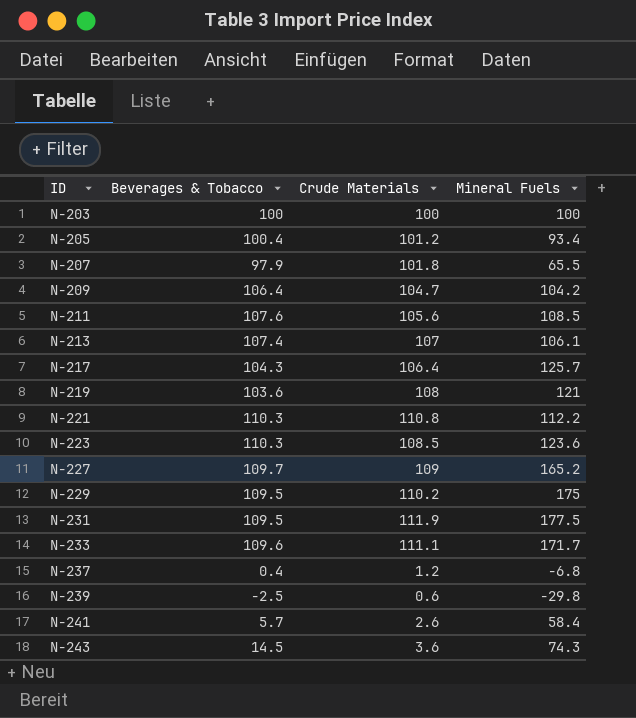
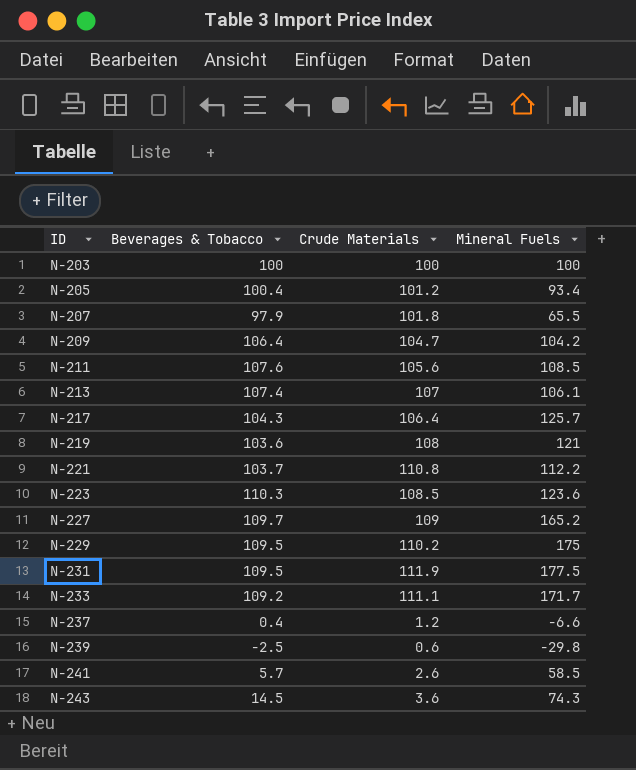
N-221 | Beverages & Tobacco: 110.3 -> 103.7
N-233 | Beverages & Tobacco: 109.6 -> 109.2
N-237 | Mineral Fuels: -6.8 -> -6.6
N-241 | Mineral Fuels: 58.4 -> 58.5

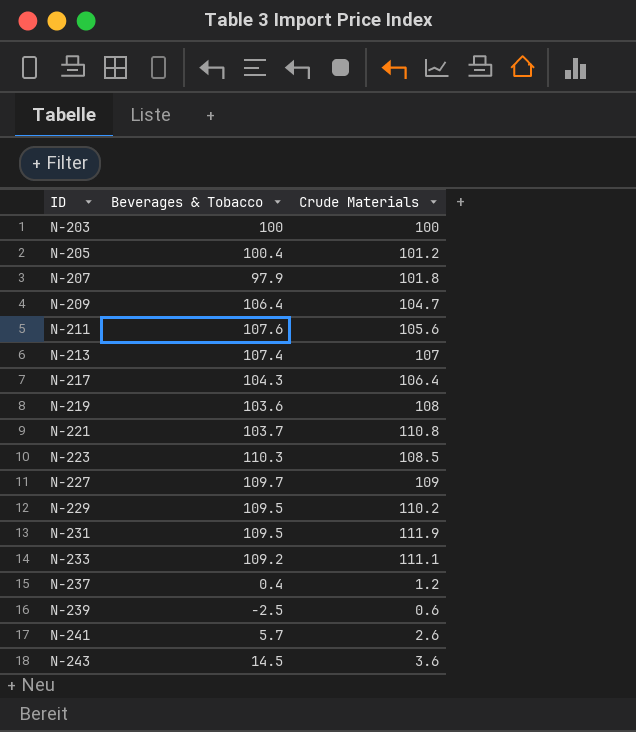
column Mineral Fuels | position: 4 -> none

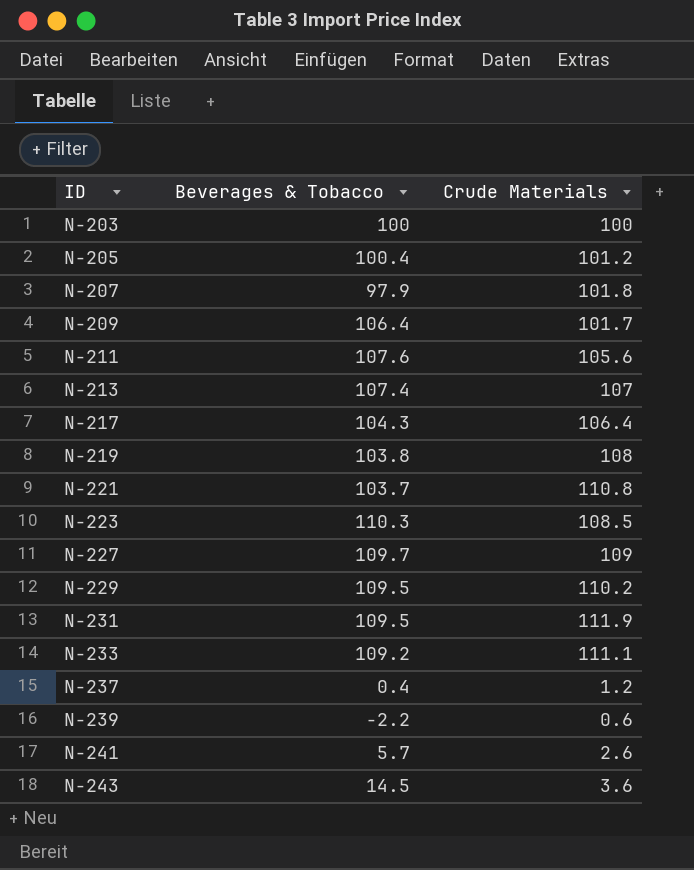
N-209 | Crude Materials: 104.7 -> 101.7
N-219 | Beverages & Tobacco: 103.6 -> 103.8
N-239 | Beverages & Tobacco: -2.5 -> -2.2

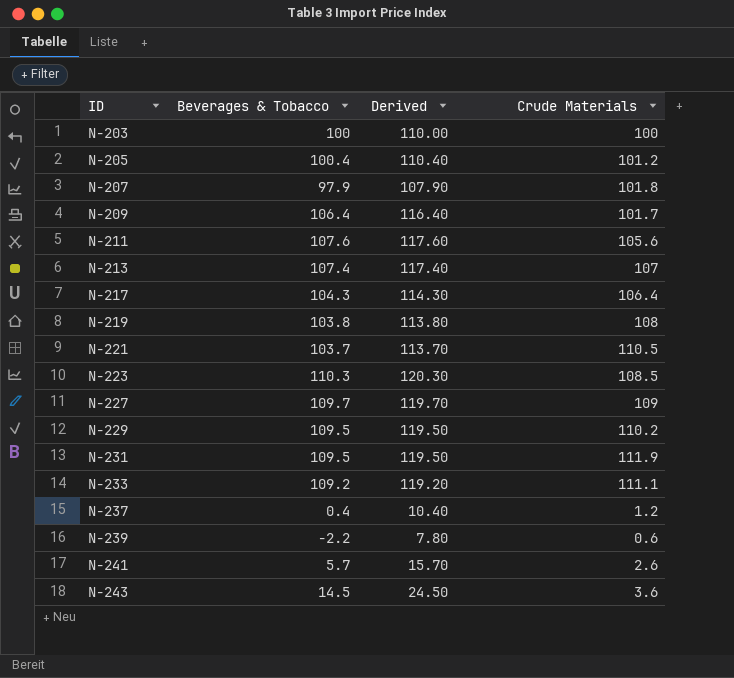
column Derived | formula: none -> [Beverages & Tobacco] + 10
N-221 | Crude Materials: 110.8 -> 110.5

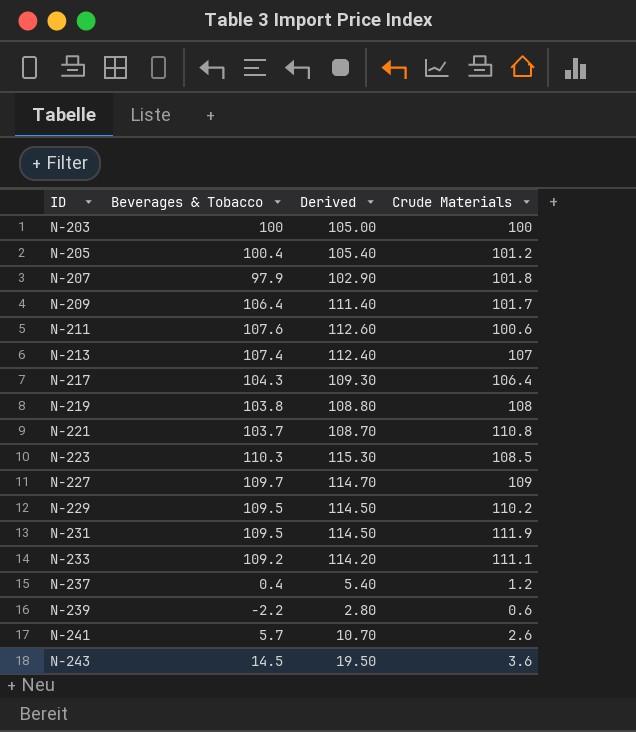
column Derived | formula: [Beverages & Tobacco] + 10 -> [Beverages & Tobacco] + 5
N-211 | Crude Materials: 105.6 -> 100.6
N-221 | Crude Materials: 110.5 -> 110.8

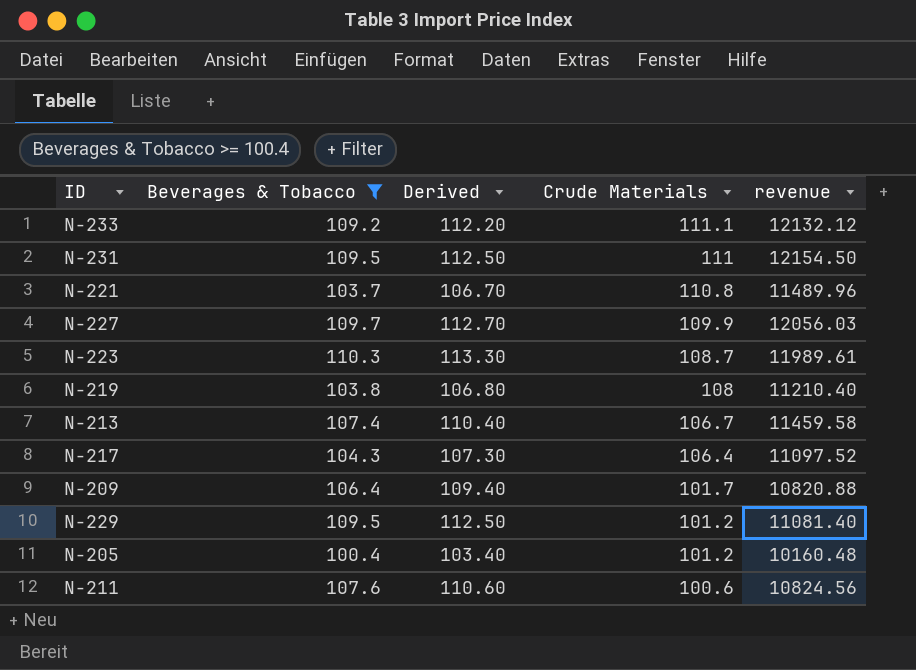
filter: none -> Beverages & Tobacco >= 100.4
row order: ID ascending -> Crude Materials descending
column Derived | formula: [Beverages & Tobacco] + 5 -> [Beverages & Tobacco] + 3
column revenue | formula: none -> [Beverages & Tobacco] * [Crude Materials]
N-231 | Crude Materials: 111.9 -> 111
N-227 | Crude Materials: 109 -> 109.9
N-223 | Crude Materials: 108.5 -> 108.7
N-213 | Crude Materials: 107 -> 106.7
N-229 | Crude Materials: 110.2 -> 101.2

